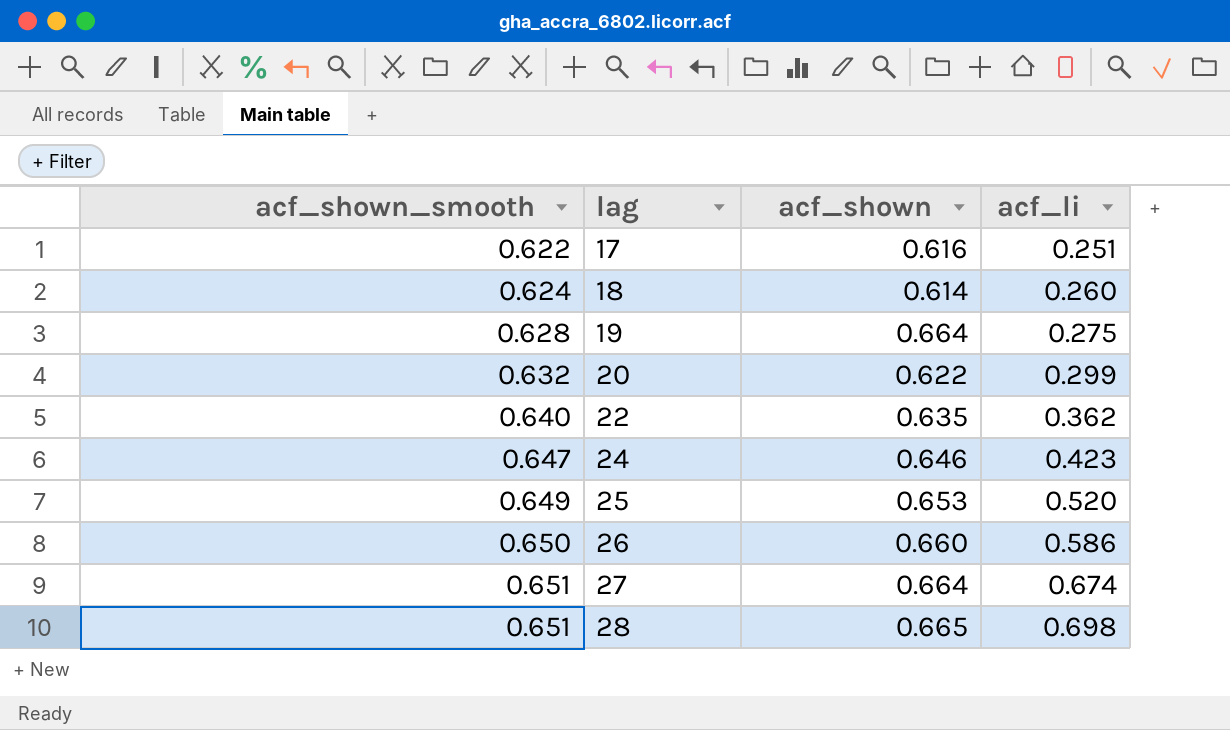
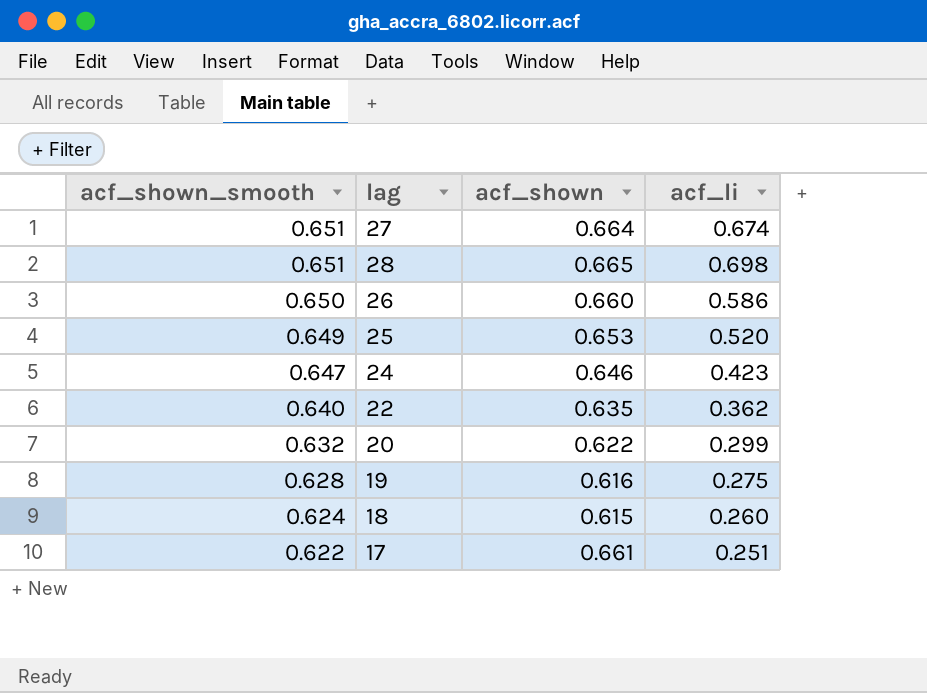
row order: acf_shown_smooth ascending -> acf_shown_smooth descending
19 | acf_shown: 0.664 -> 0.616
18 | acf_shown: 0.614 -> 0.615
17 | acf_shown: 0.616 -> 0.661

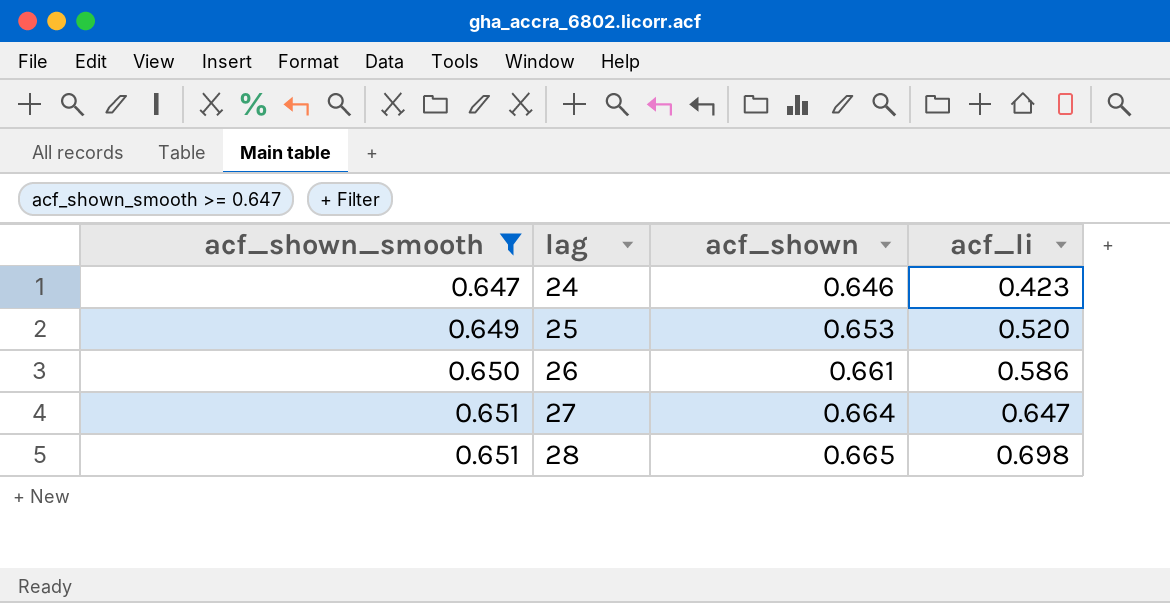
filter: none -> acf_shown_smooth >= 0.647
row order: acf_shown_smooth descending -> acf_shown_smooth ascending
26 | acf_shown: 0.660 -> 0.661
27 | acf_li: 0.674 -> 0.647

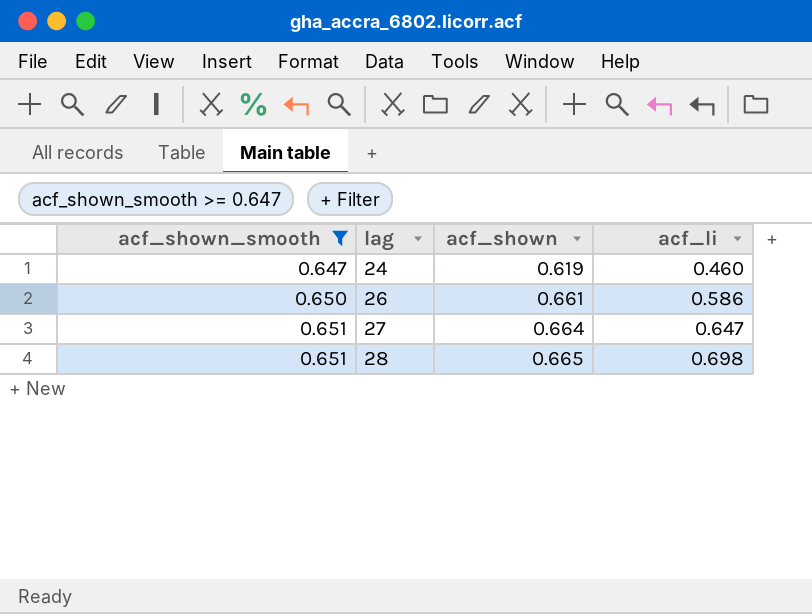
row 25: 0.649 | 0.653 | 0.520 -> none
24 | acf_shown: 0.646 -> 0.619
24 | acf_li: 0.423 -> 0.460

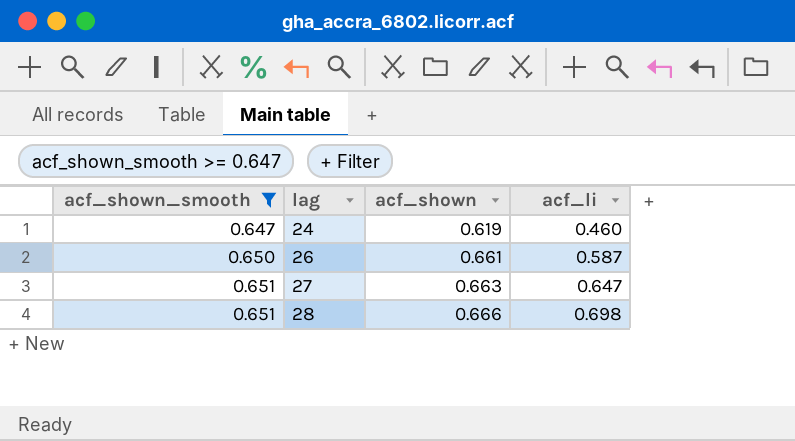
26 | acf_li: 0.586 -> 0.587
27 | acf_shown: 0.664 -> 0.663
28 | acf_shown: 0.665 -> 0.666

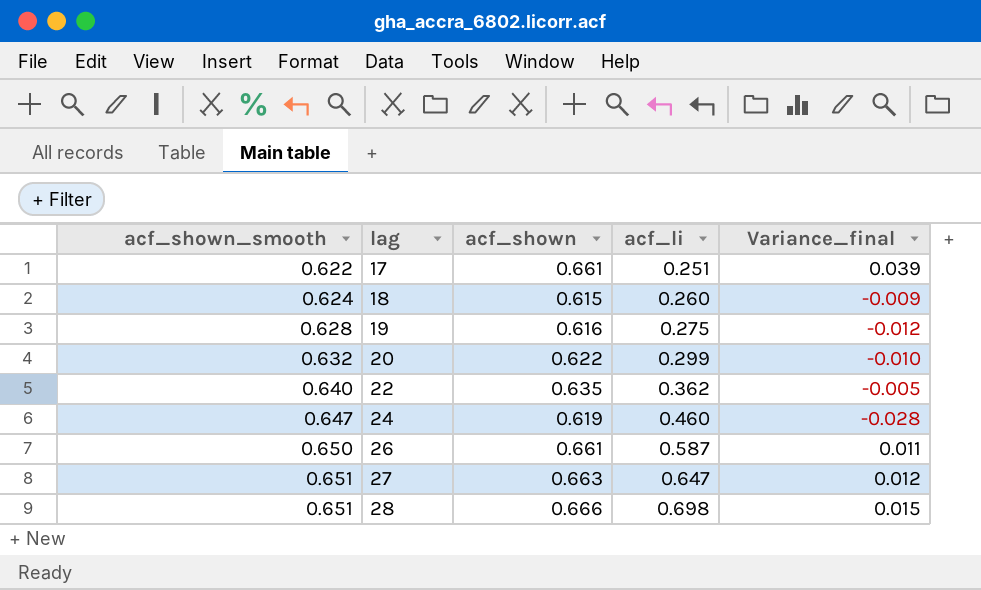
filter: acf_shown_smooth >= 0.647 -> none
column Variance_final | formula: none -> [acf_shown] - [acf_shown_smooth]

